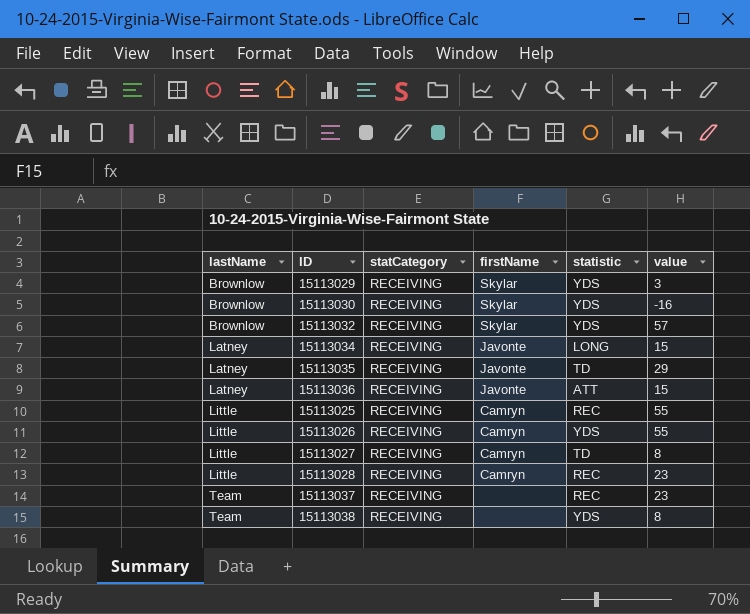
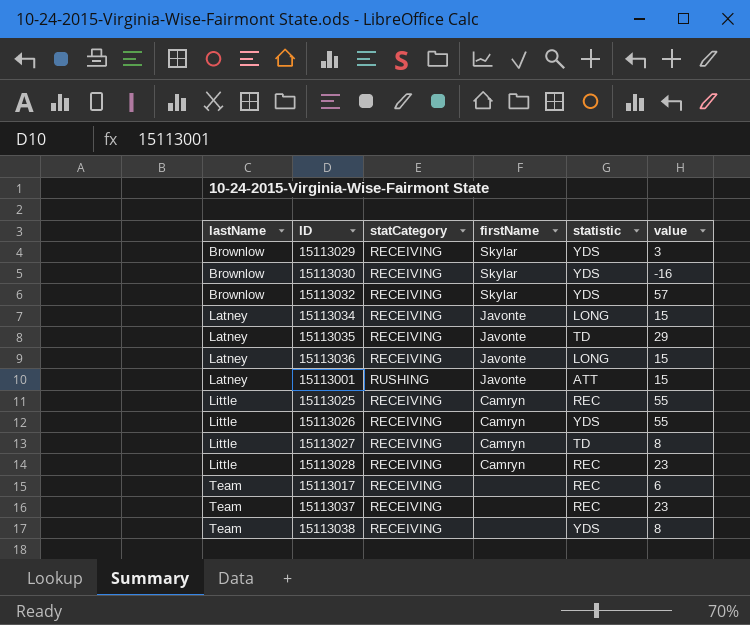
15113036 | statistic: ATT -> LONG
row 15113001: none -> Latney | RUSHING | Javonte | ATT | 15
row 15113017: none -> Team | RECEIVING | none | REC | 6

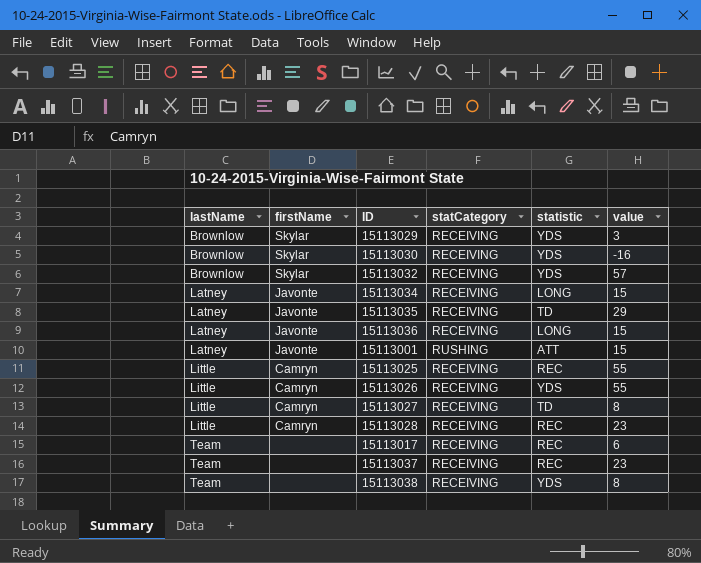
column firstName | position: 4 -> 2

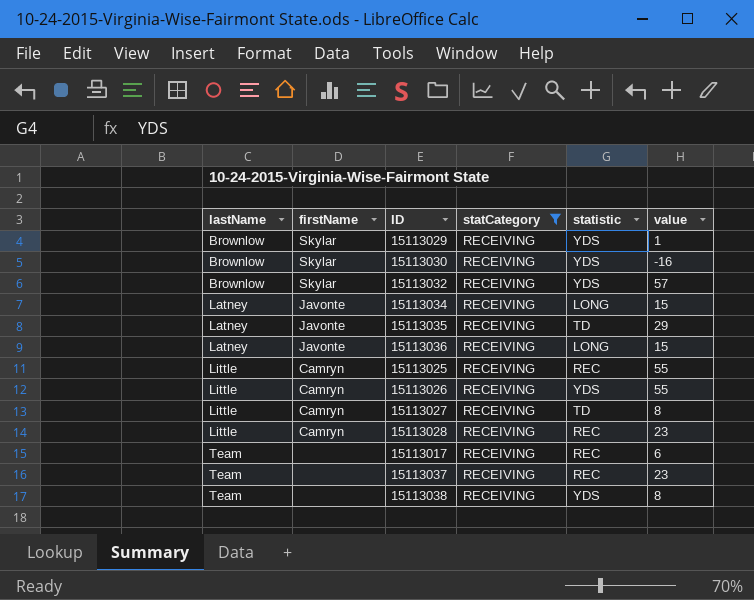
filter: none -> statCategory = RECEIVING
15113029 | value: 3 -> 1

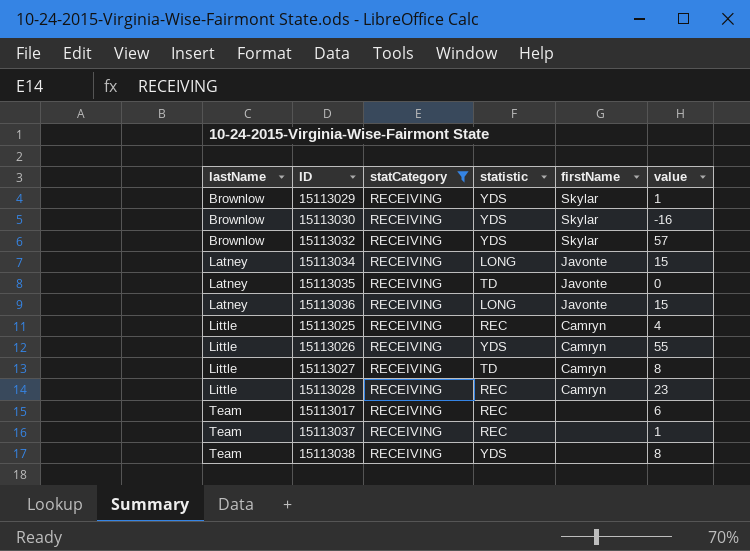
column firstName | position: 2 -> 5
15113035 | value: 29 -> 0
15113025 | value: 55 -> 4
15113037 | value: 23 -> 1

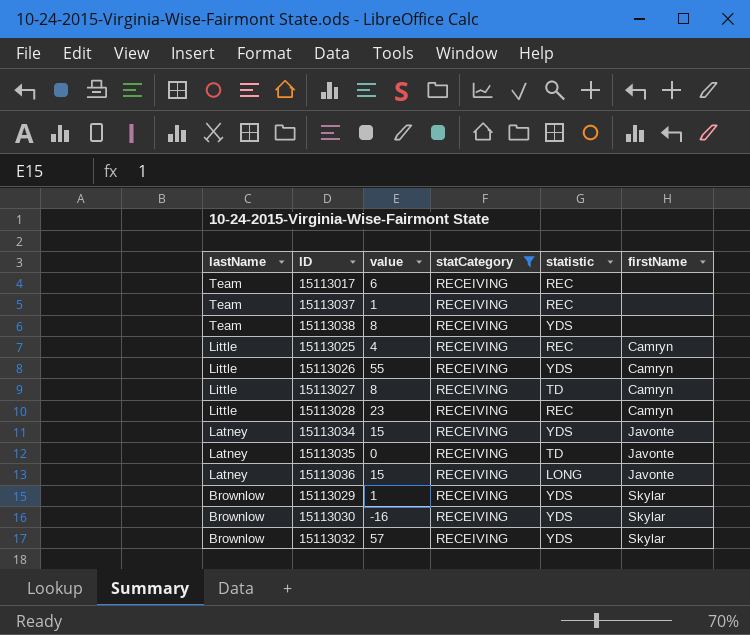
row order: lastName ascending -> lastName descending
column value | position: 6 -> 3
15113034 | statistic: LONG -> YDS

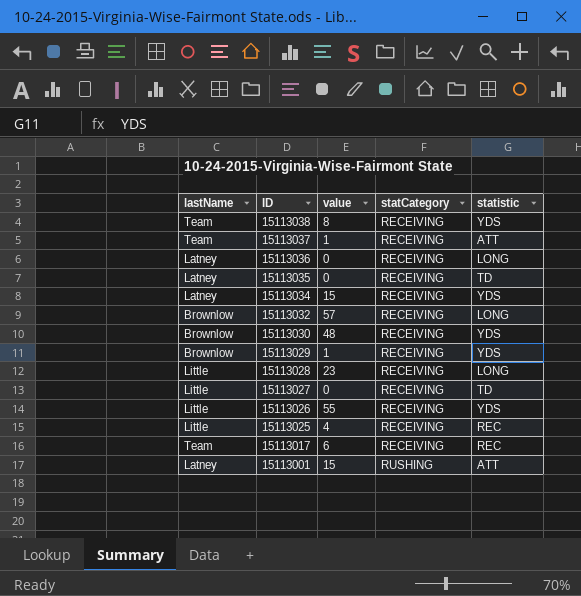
filter: statCategory = RECEIVING -> none
row order: lastName descending -> ID descending
column firstName | position: 6 -> none
15113037 | statistic: REC -> ATT
15113036 | value: 15 -> 0
15113032 | statistic: YDS -> LONG
15113030 | value: -16 -> 48
15113028 | statistic: REC -> LONG
15113027 | value: 8 -> 0

